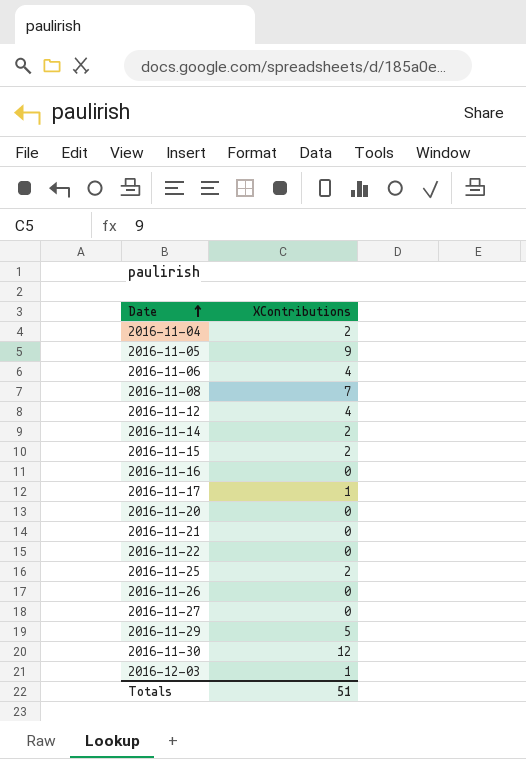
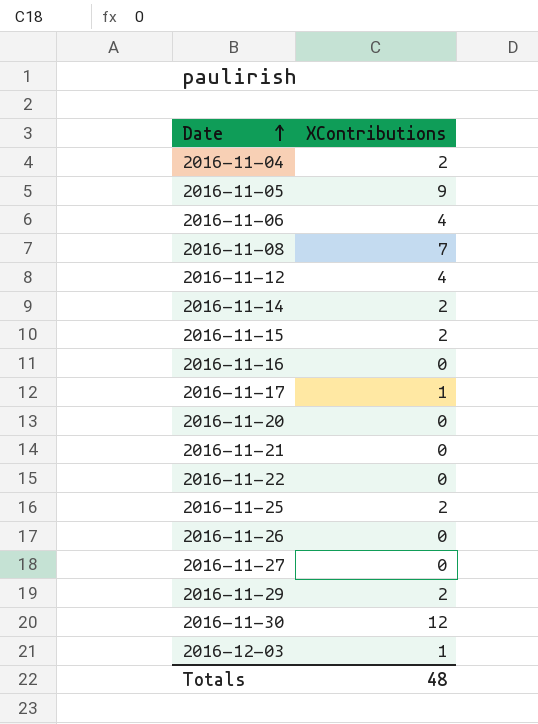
2016-11-29 | XContributions: 5 -> 2
Totals | XContributions: 51 -> 48

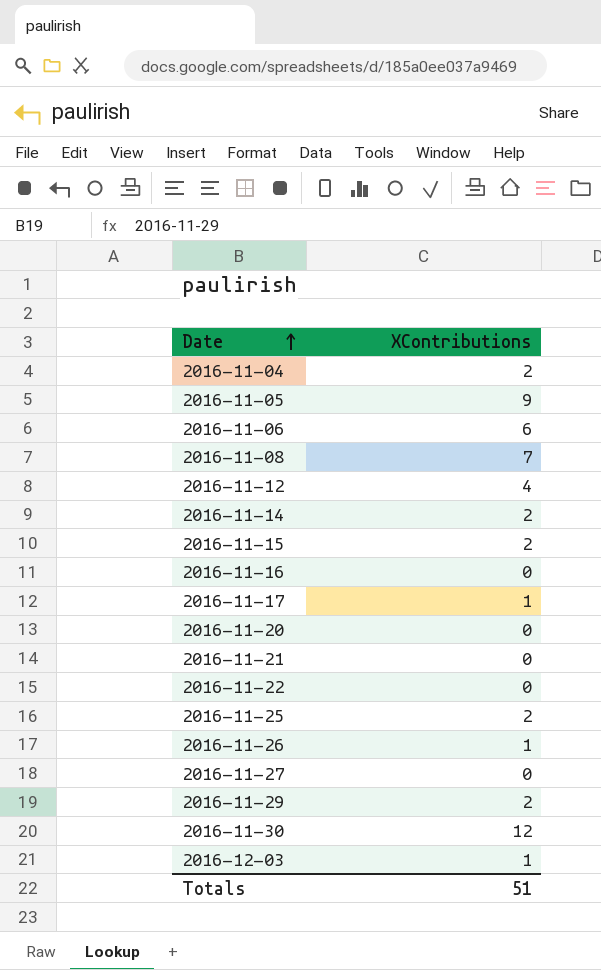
2016-11-06 | XContributions: 4 -> 6
2016-11-26 | XContributions: 0 -> 1
Totals | XContributions: 48 -> 51

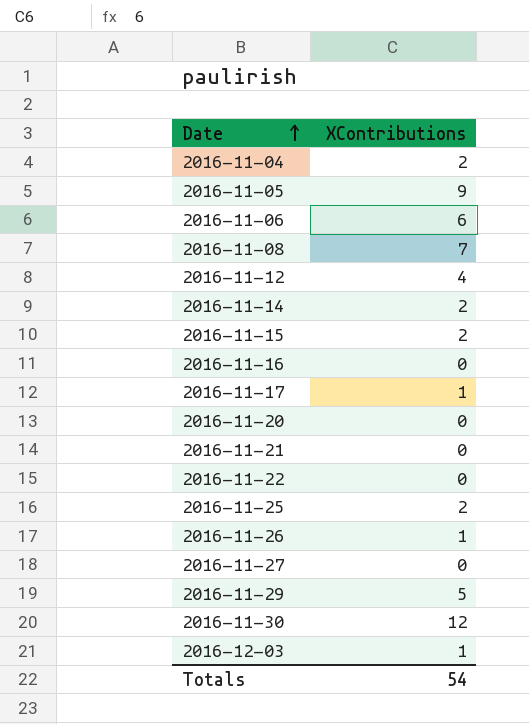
2016-11-29 | XContributions: 2 -> 5
Totals | XContributions: 51 -> 54

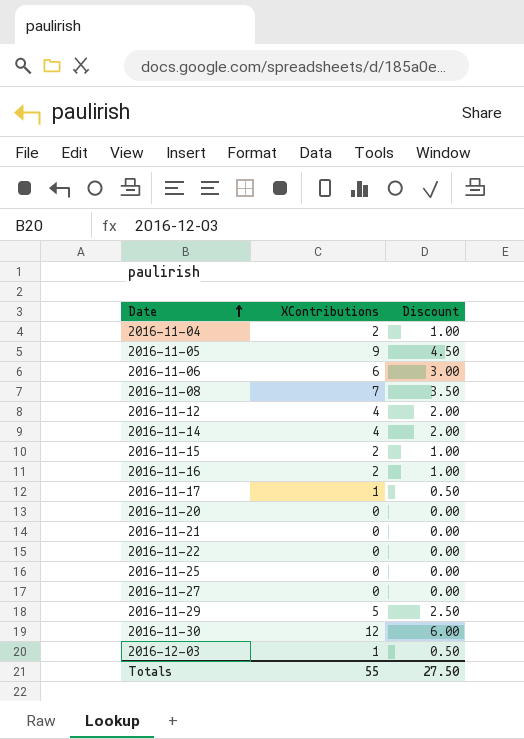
column Discount | formula: none -> [XContributions] * 0.5
row 2016-11-26: 1 -> none
2016-11-14 | XContributions: 2 -> 4
2016-11-16 | XContributions: 0 -> 2
2016-11-25 | XContributions: 2 -> 0
Totals | XContributions: 54 -> 55

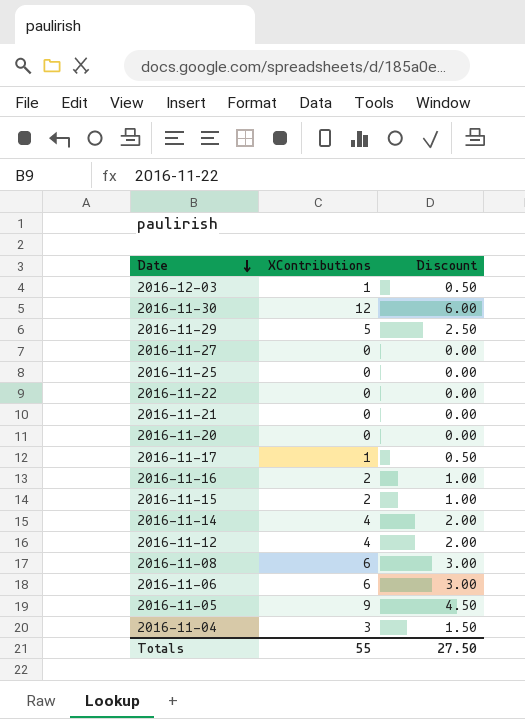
row order: Date ascending -> Date descending
2016-11-08 | XContributions: 7 -> 6
2016-11-08 | Discount: 3.50 -> 3.00
2016-11-04 | XContributions: 2 -> 3
2016-11-04 | Discount: 1.00 -> 1.50

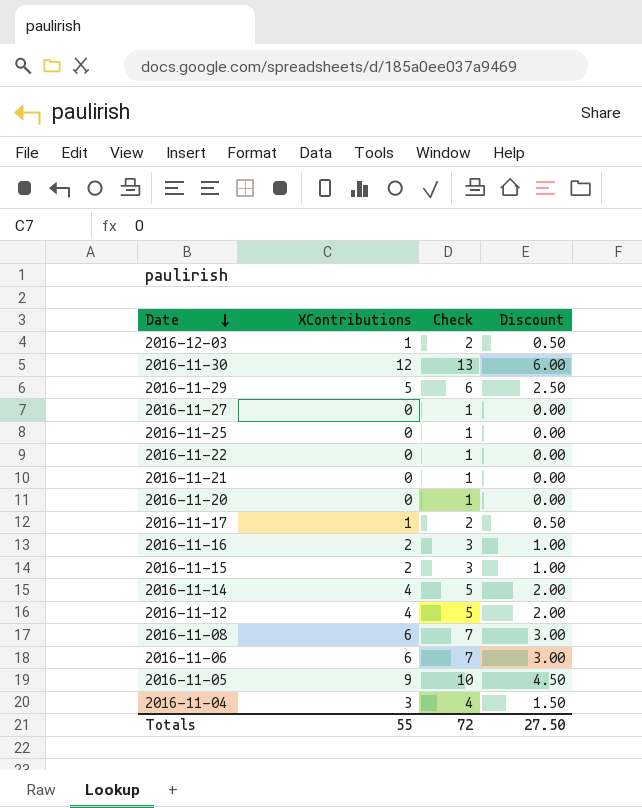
column Check | formula: none -> [XContributions] + 1

